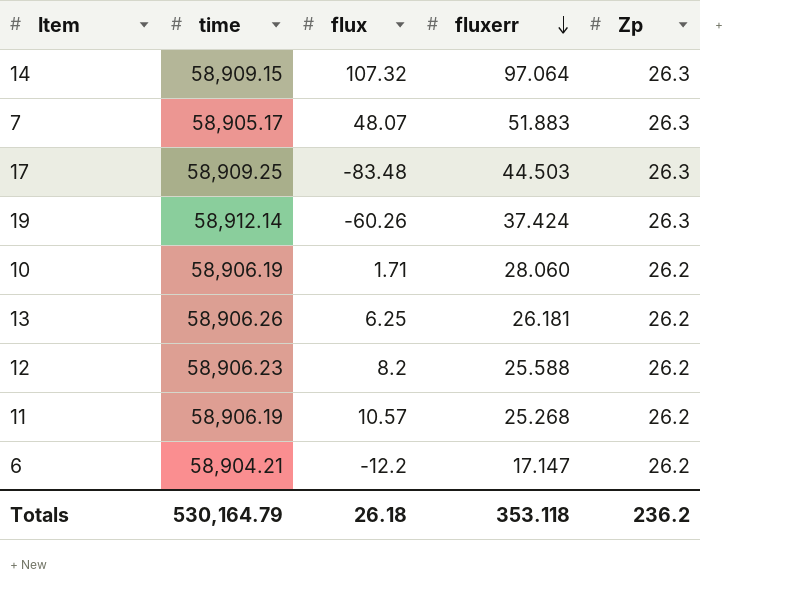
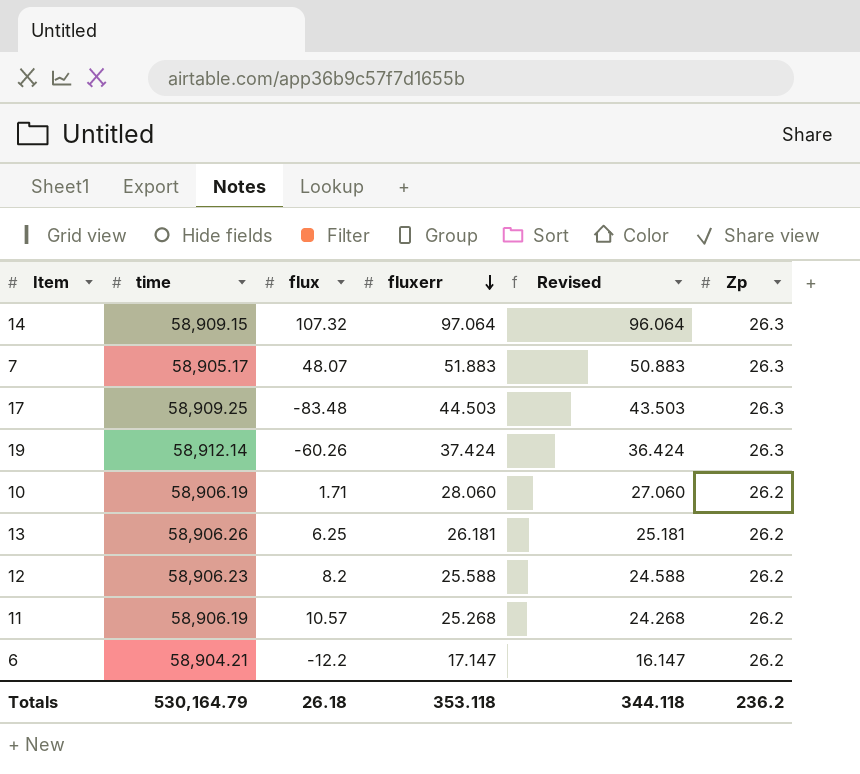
column Revised | formula: none -> [fluxerr] - 1

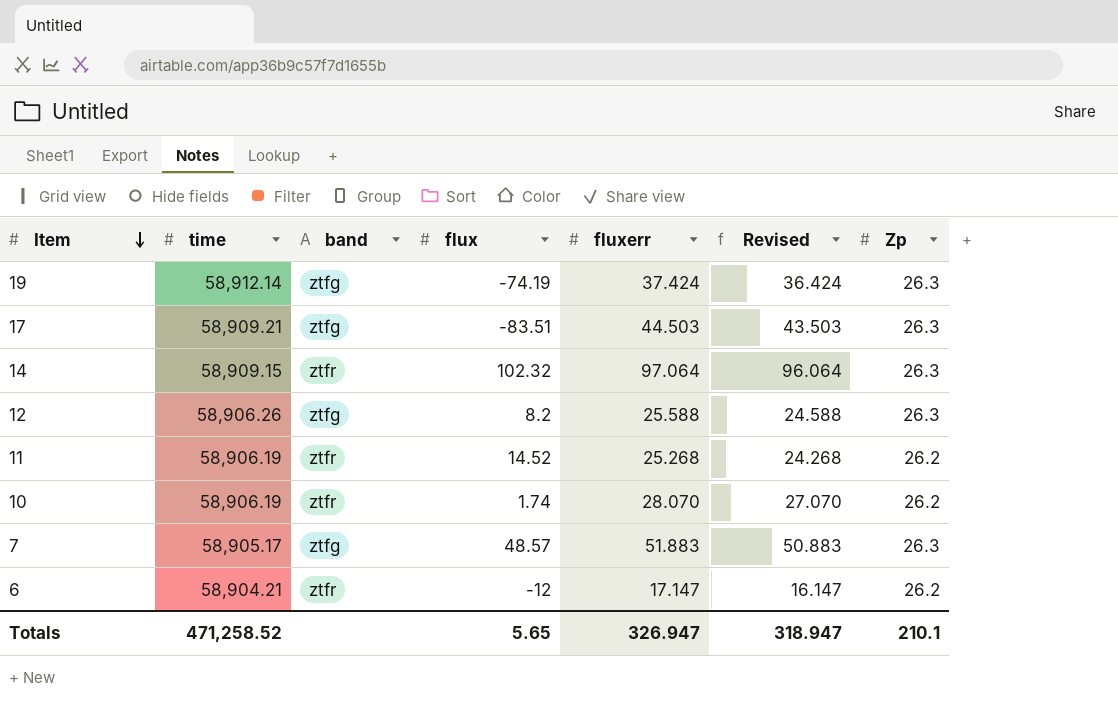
row order: fluxerr descending -> Item descending
column band | position: none -> 3
row 13: 58,906.26 | 6.25 | 26.181 | 25.181 | 26.2 -> none
19 | flux: -60.26 -> -74.19
17 | time: 58,909.25 -> 58,909.21
17 | flux: -83.48 -> -83.51
14 | flux: 107.32 -> 102.32
12 | time: 58,906.23 -> 58,906.26
12 | Zp: 26.2 -> 26.3
11 | flux: 10.57 -> 14.52
10 | flux: 1.71 -> 1.74
10 | fluxerr: 28.060 -> 28.070
10 | Revised: 27.060 -> 27.070
7 | flux: 48.07 -> 48.57
6 | flux: -12.2 -> -12
Totals | time: 530,164.79 -> 471,258.52
Totals | flux: 26.18 -> 5.65
Totals | fluxerr: 353.118 -> 326.947
Totals | Revised: 344.118 -> 318.947
Totals | Zp: 236.2 -> 210.1

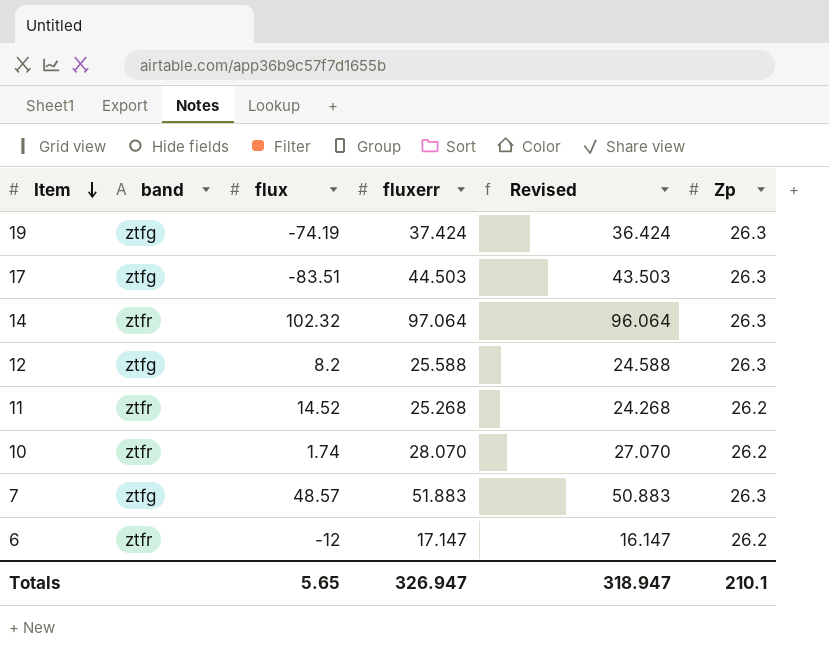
column time | position: 2 -> none

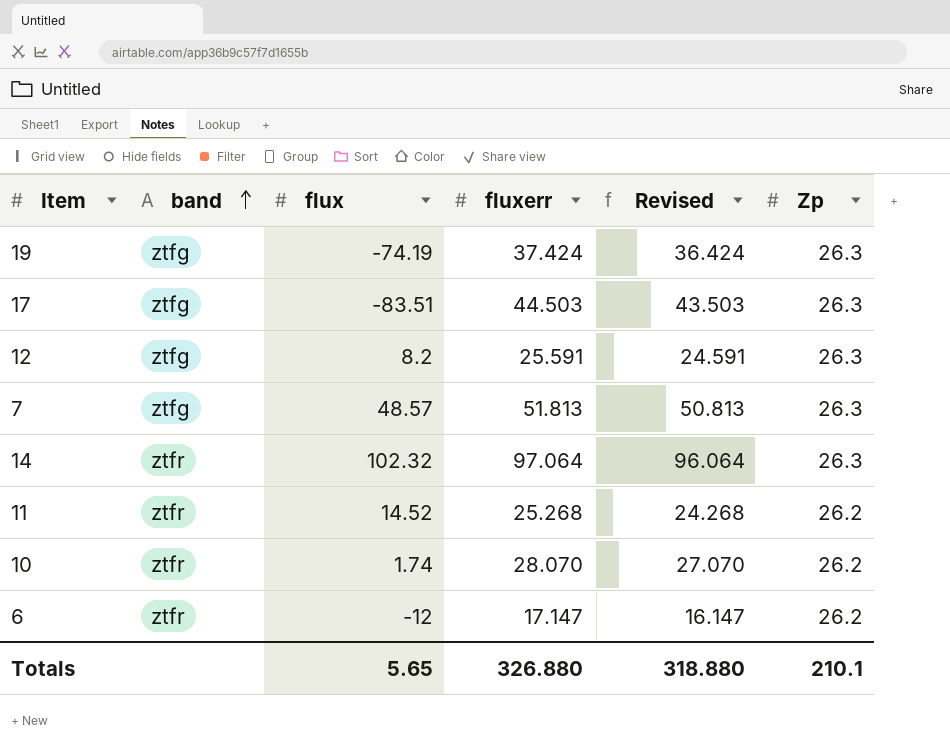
row order: Item descending -> band ascending
12 | fluxerr: 25.588 -> 25.591
12 | Revised: 24.588 -> 24.591
7 | fluxerr: 51.883 -> 51.813
7 | Revised: 50.883 -> 50.813
Totals | fluxerr: 326.947 -> 326.880
Totals | Revised: 318.947 -> 318.880

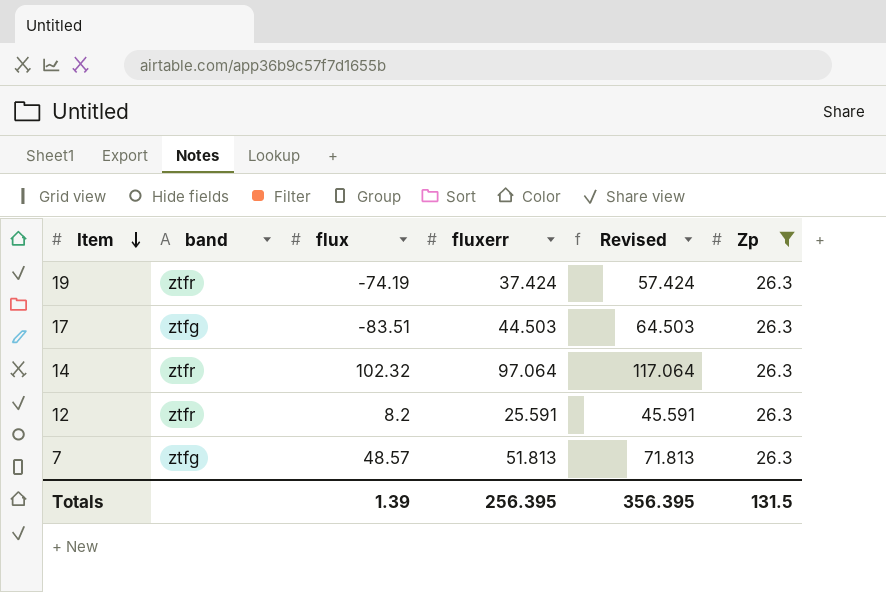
filter: none -> Zp = 26.3
row order: band ascending -> Item descending
column Revised | formula: [fluxerr] - 1 -> [fluxerr] + 20
19 | band: ztfg -> ztfr
12 | band: ztfg -> ztfr
Totals | flux: 5.65 -> 1.39
Totals | fluxerr: 326.880 -> 256.395
Totals | Revised: 318.880 -> 356.395
Totals | Zp: 210.1 -> 131.5

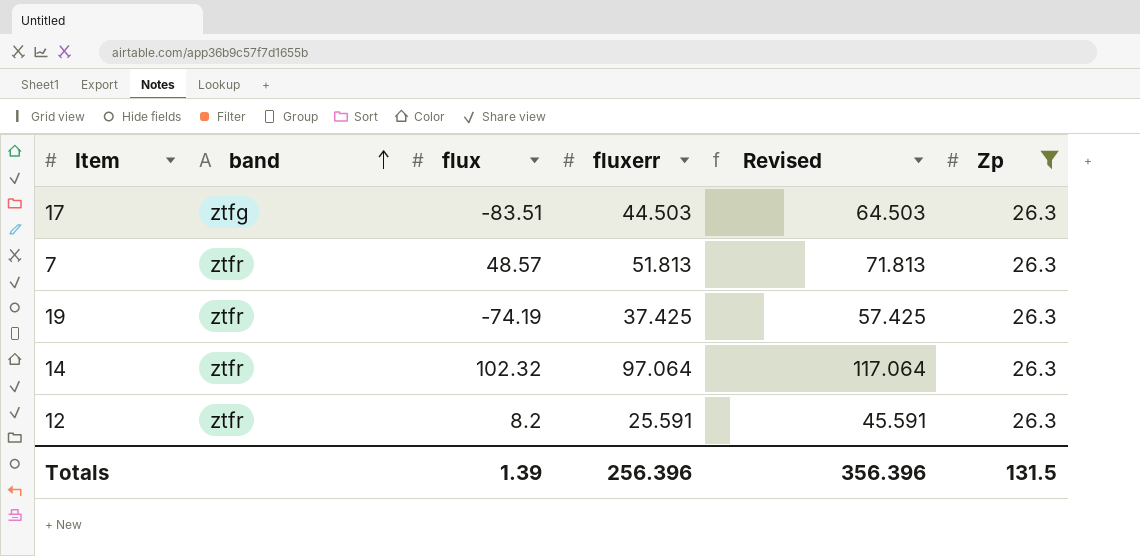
row order: Item descending -> band ascending
7 | band: ztfg -> ztfr
19 | fluxerr: 37.424 -> 37.425
19 | Revised: 57.424 -> 57.425
Totals | fluxerr: 256.395 -> 256.396
Totals | Revised: 356.395 -> 356.396

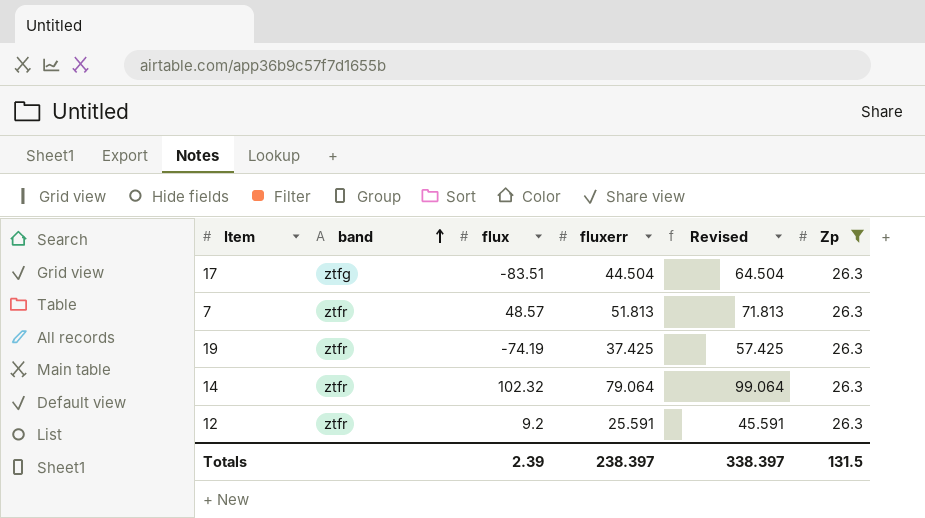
17 | fluxerr: 44.503 -> 44.504
17 | Revised: 64.503 -> 64.504
14 | fluxerr: 97.064 -> 79.064
14 | Revised: 117.064 -> 99.064
12 | flux: 8.2 -> 9.2
Totals | flux: 1.39 -> 2.39
Totals | fluxerr: 256.396 -> 238.397
Totals | Revised: 356.396 -> 338.397

